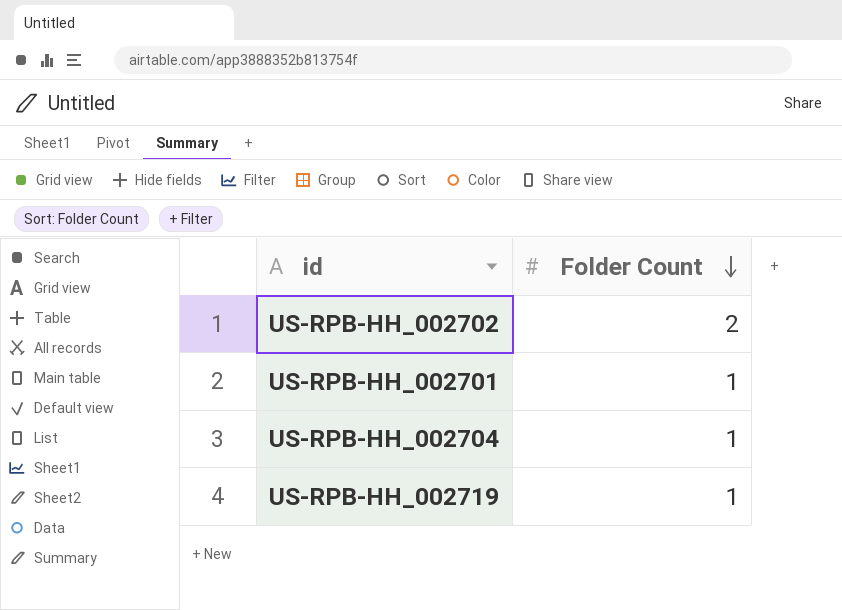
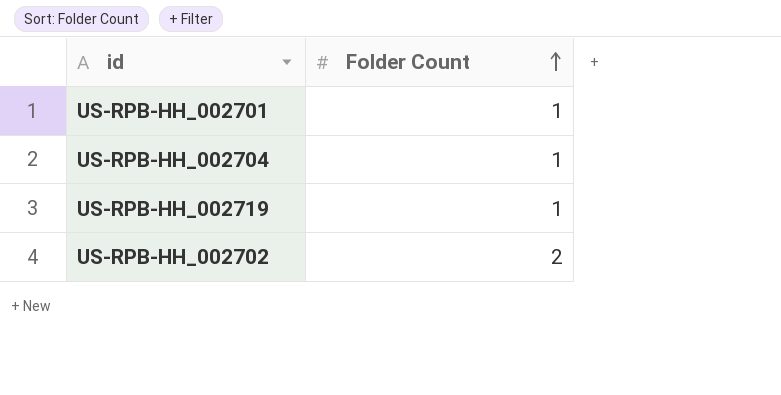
row order: Folder Count descending -> Folder Count ascending

